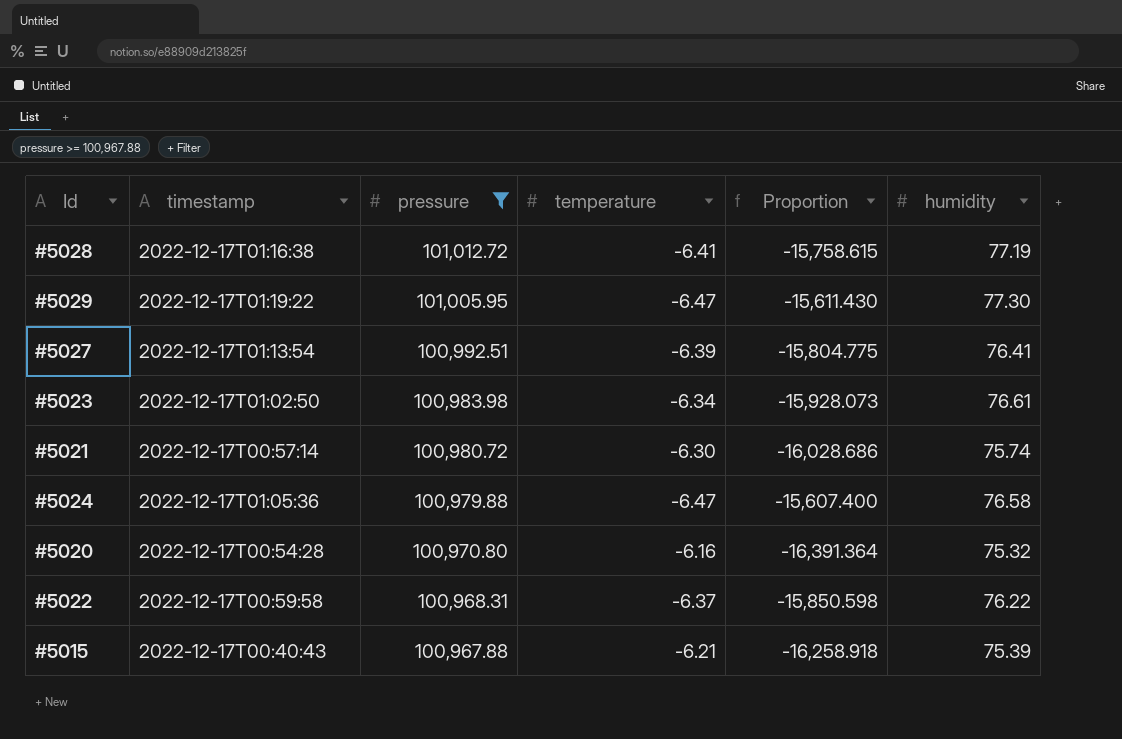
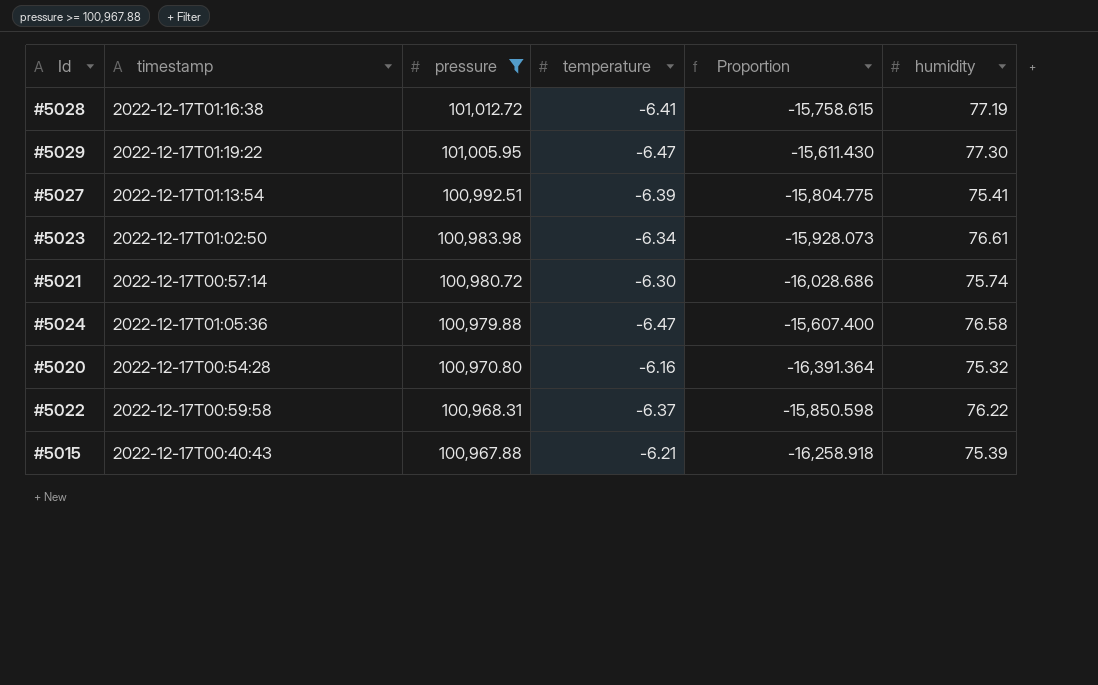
#5027 | humidity: 76.41 -> 75.41

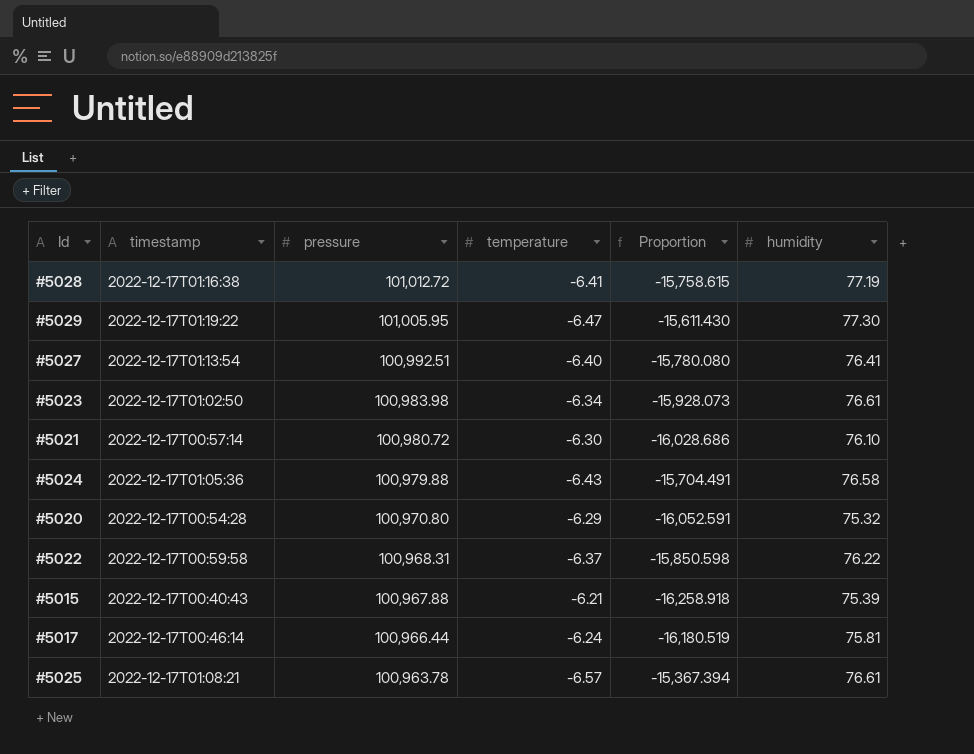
filter: pressure >= 100,967.88 -> none
#5027 | temperature: -6.39 -> -6.40
#5027 | Proportion: -15,804.775 -> -15,780.080
#5027 | humidity: 75.41 -> 76.41
#5021 | humidity: 75.74 -> 76.10
#5024 | temperature: -6.47 -> -6.43
#5024 | Proportion: -15,607.400 -> -15,704.491
#5020 | temperature: -6.16 -> -6.29
#5020 | Proportion: -16,391.364 -> -16,052.591

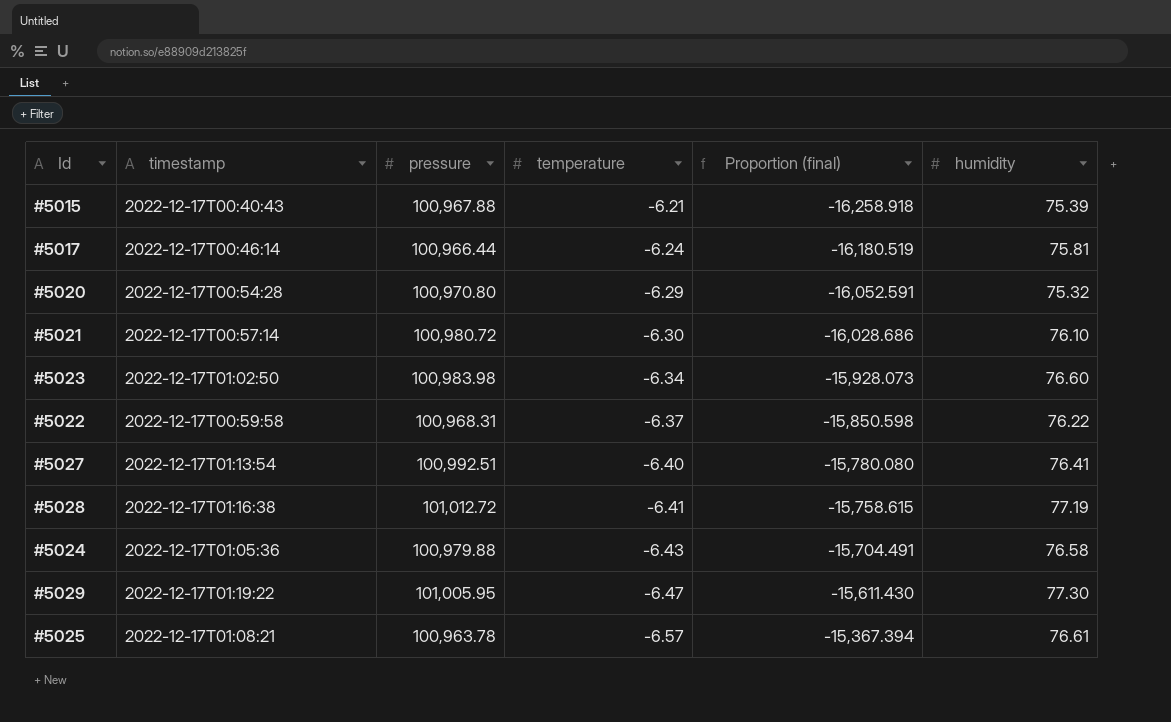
row order: pressure descending -> temperature descending
column name: Proportion -> Proportion (final)
#5023 | humidity: 76.61 -> 76.60

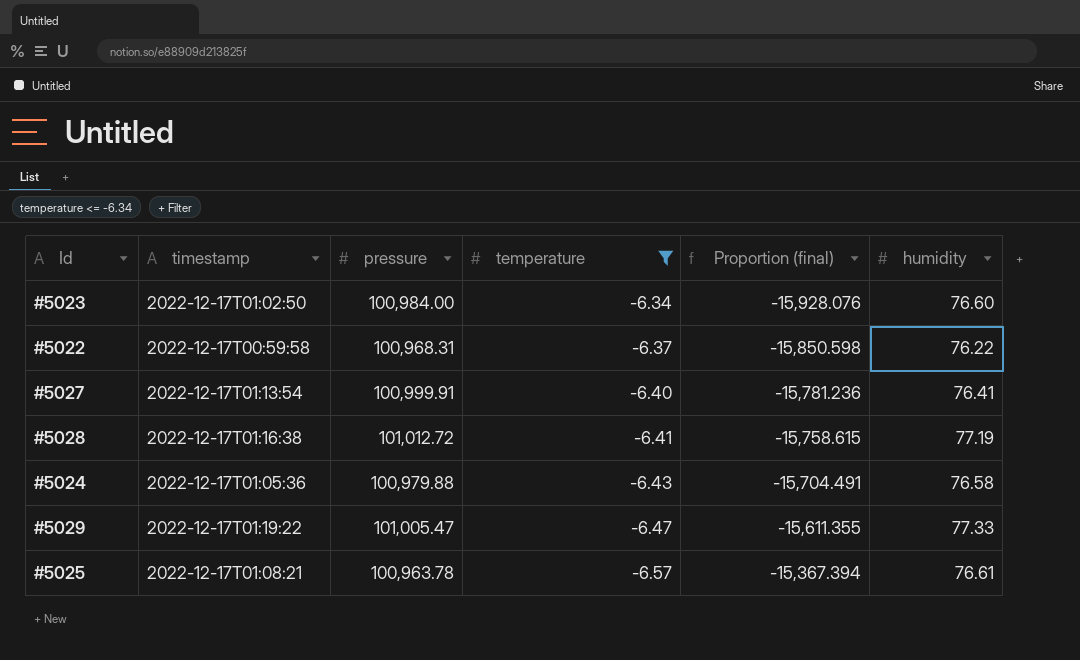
filter: none -> temperature <= -6.34
#5023 | pressure: 100,983.98 -> 100,984.00
#5023 | Proportion (final): -15,928.073 -> -15,928.076
#5027 | pressure: 100,992.51 -> 100,999.91
#5027 | Proportion (final): -15,780.080 -> -15,781.236
#5029 | pressure: 101,005.95 -> 101,005.47
#5029 | Proportion (final): -15,611.430 -> -15,611.355
#5029 | humidity: 77.30 -> 77.33

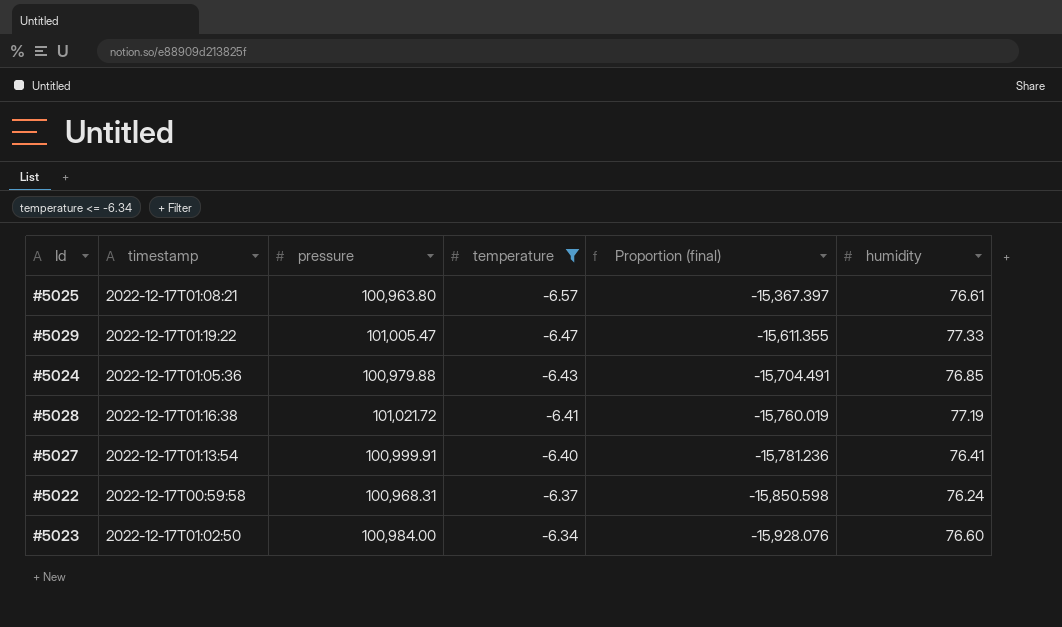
row order: temperature descending -> temperature ascending
#5025 | pressure: 100,963.78 -> 100,963.80
#5025 | Proportion (final): -15,367.394 -> -15,367.397
#5024 | humidity: 76.58 -> 76.85
#5028 | pressure: 101,012.72 -> 101,021.72
#5028 | Proportion (final): -15,758.615 -> -15,760.019
#5022 | humidity: 76.22 -> 76.24

